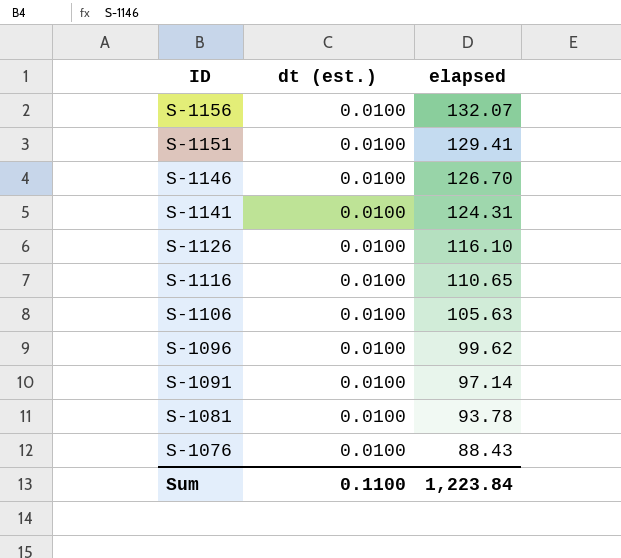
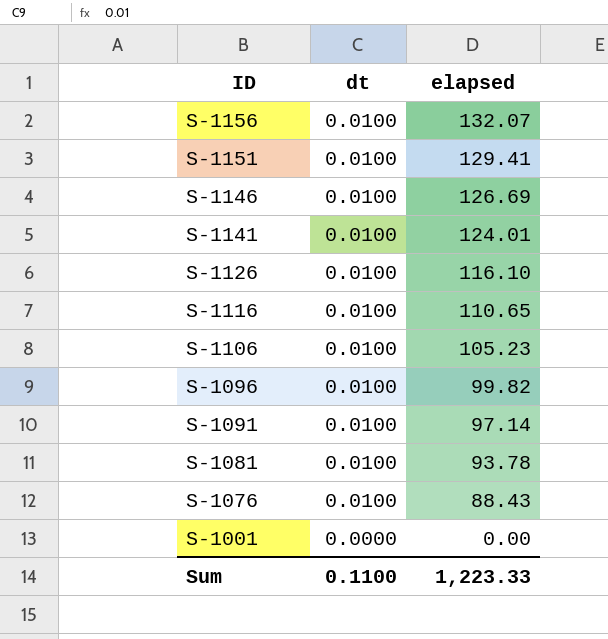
column name: dt (est.) -> dt
S-1146 | elapsed: 126.70 -> 126.69
S-1141 | elapsed: 124.31 -> 124.01
S-1106 | elapsed: 105.63 -> 105.23
S-1096 | elapsed: 99.62 -> 99.82
row S-1001: none -> 0.0000 | 0.00
Sum | elapsed: 1,223.84 -> 1,223.33

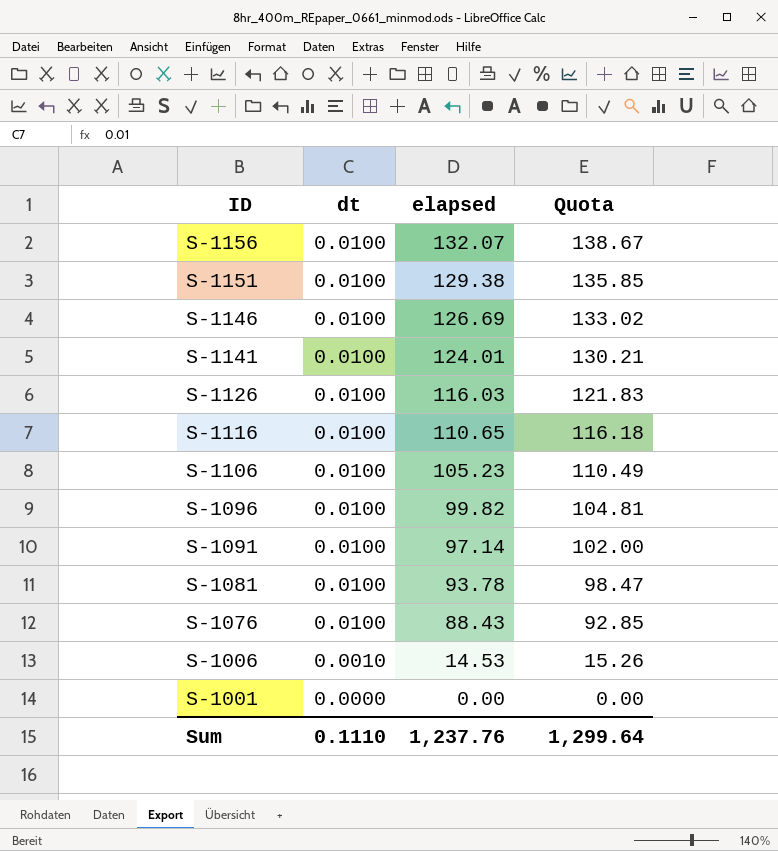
column Quota | formula: none -> [elapsed] * 1.05
S-1151 | elapsed: 129.41 -> 129.38
S-1126 | elapsed: 116.10 -> 116.03
row S-1006: none -> 0.0010 | 14.53 | 15.26
Sum | dt: 0.1100 -> 0.1110
Sum | elapsed: 1,223.33 -> 1,237.76

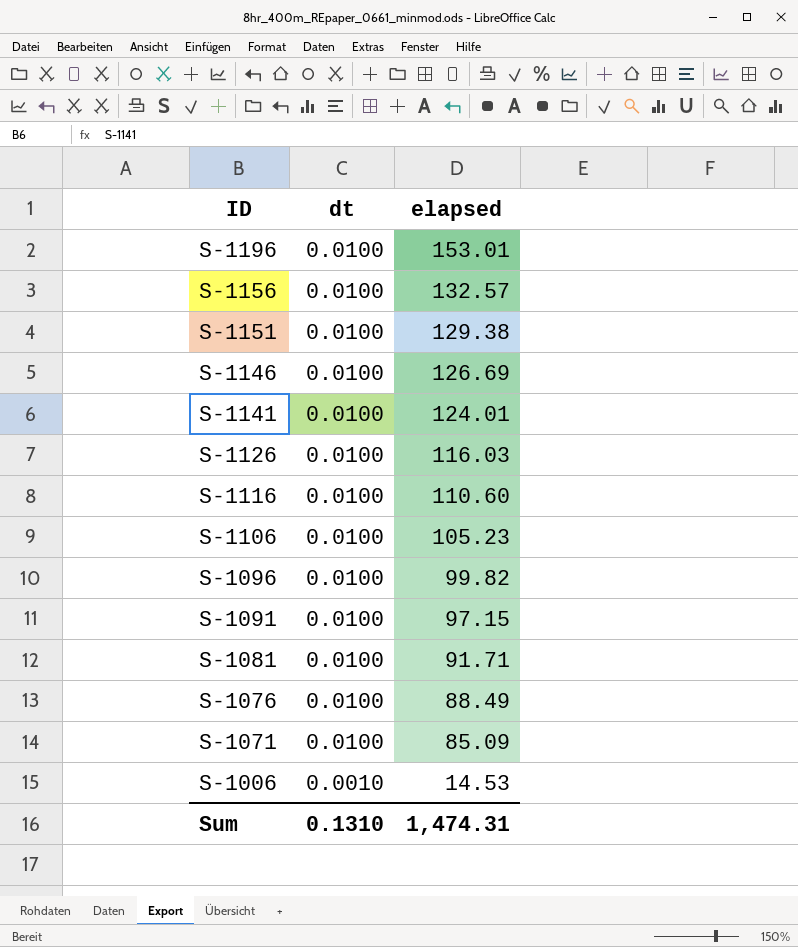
column Quota | formula: [elapsed] * 1.05 -> none
row S-1001: 0.0000 | 0.00 | 0.00 -> none
row S-1196: none -> 0.0100 | 153.01
S-1156 | elapsed: 132.07 -> 132.57
S-1116 | elapsed: 110.65 -> 110.60
S-1091 | elapsed: 97.14 -> 97.15
S-1081 | elapsed: 93.78 -> 91.71
S-1076 | elapsed: 88.43 -> 88.49
row S-1071: none -> 0.0100 | 85.09
Sum | dt: 0.1110 -> 0.1310
Sum | elapsed: 1,237.76 -> 1,474.31

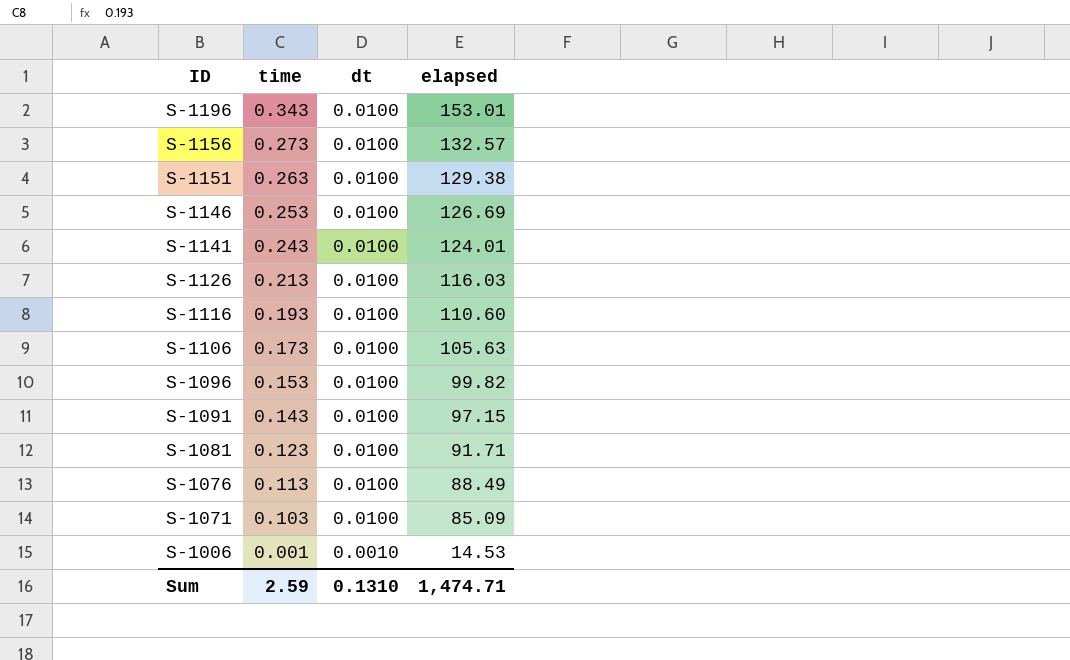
column time | position: none -> 2
S-1106 | elapsed: 105.23 -> 105.63
Sum | elapsed: 1,474.31 -> 1,474.71

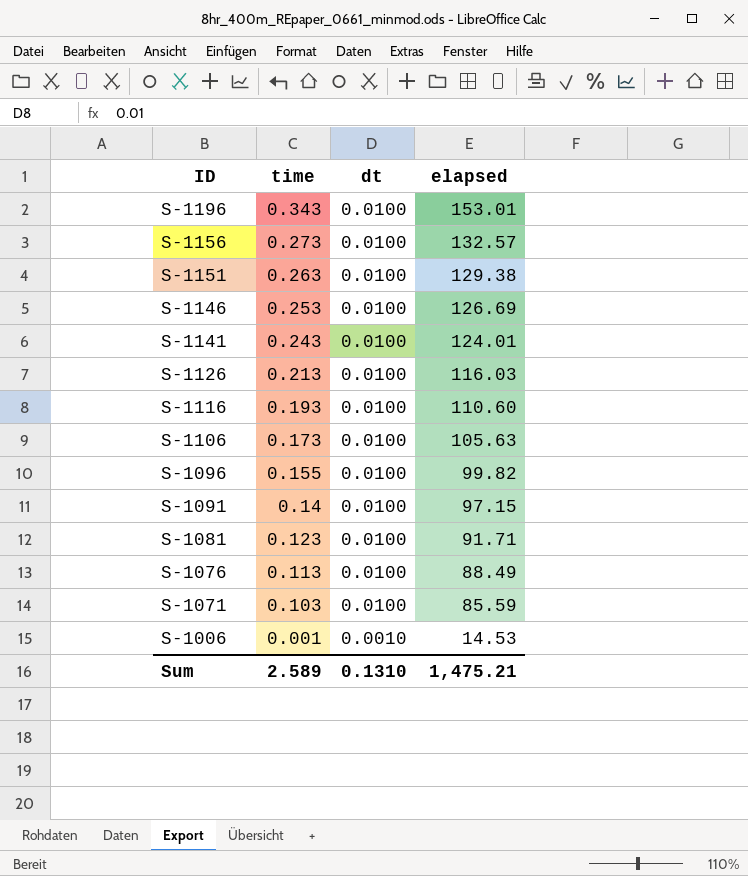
S-1096 | time: 0.153 -> 0.155
S-1091 | time: 0.143 -> 0.14
S-1071 | elapsed: 85.09 -> 85.59
Sum | time: 2.59 -> 2.589
Sum | elapsed: 1,474.71 -> 1,475.21

